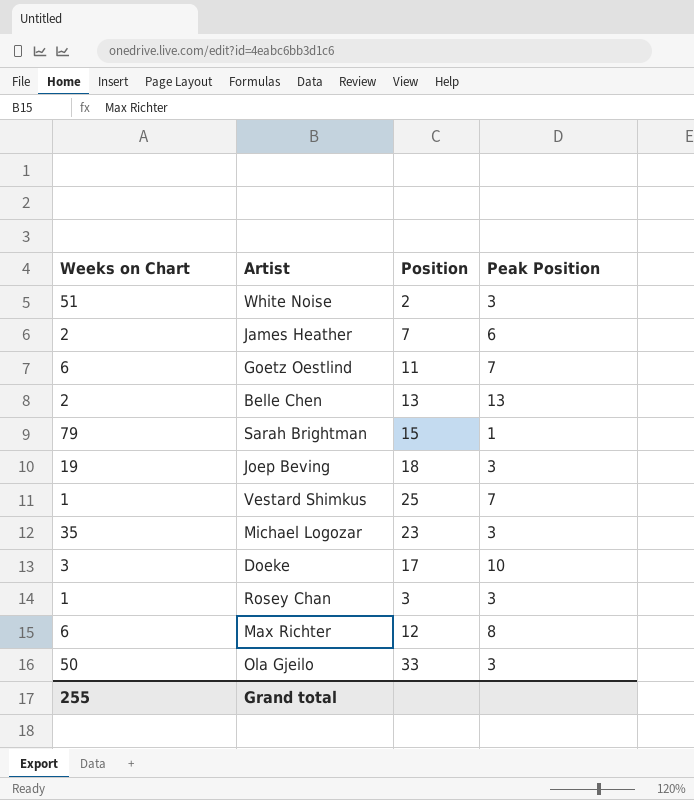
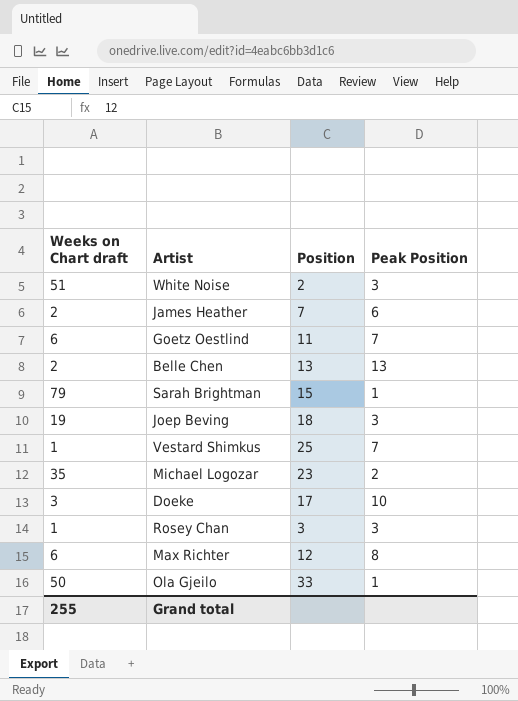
column name: Weeks on Chart -> Weeks on Chart draft
Michael Logozar | Peak Position: 3 -> 2
Ola Gjeilo | Peak Position: 3 -> 1

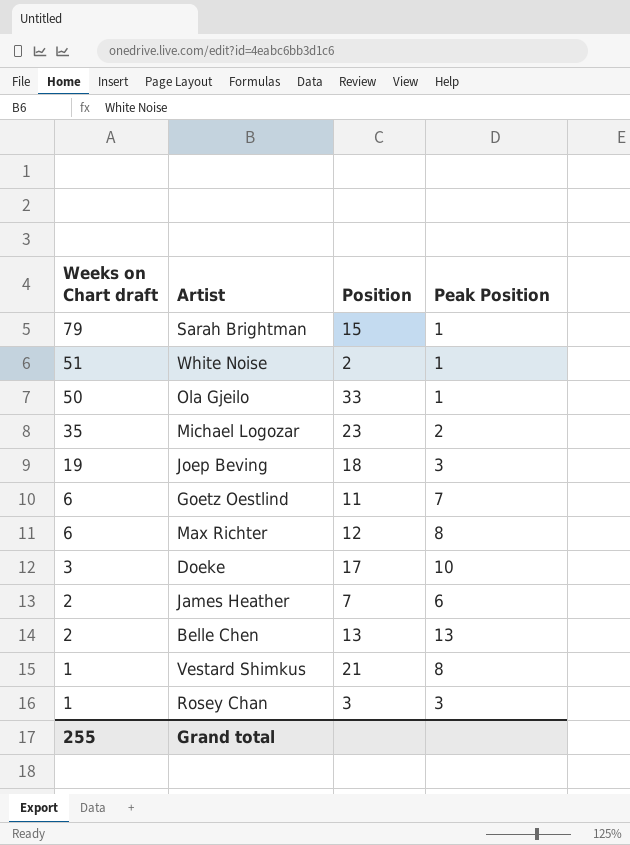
row order: none -> Weeks on Chart draft descending
White Noise | Peak Position: 3 -> 1
Vestard Shimkus | Position: 25 -> 21
Vestard Shimkus | Peak Position: 7 -> 8

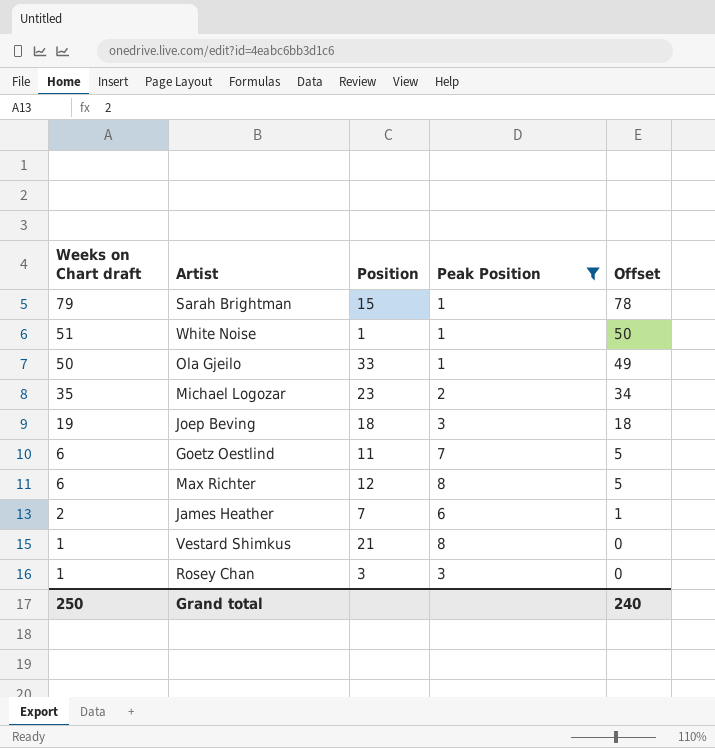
filter: none -> Peak Position <= 8
column Offset | formula: none -> [Weeks on Chart draft] - 1
White Noise | Position: 2 -> 1
Grand total | Weeks on Chart draft: 255 -> 250

